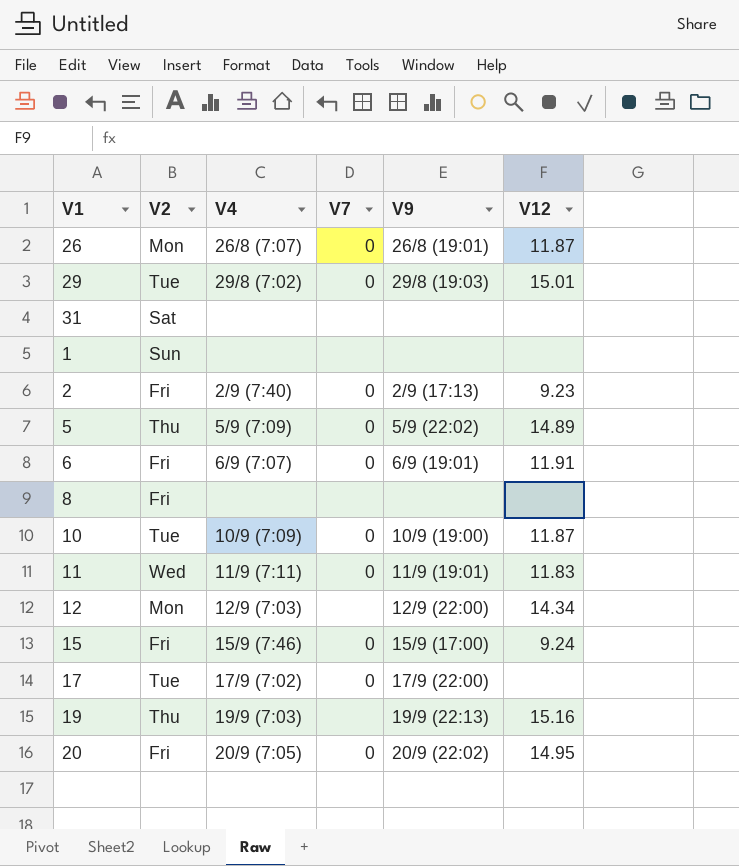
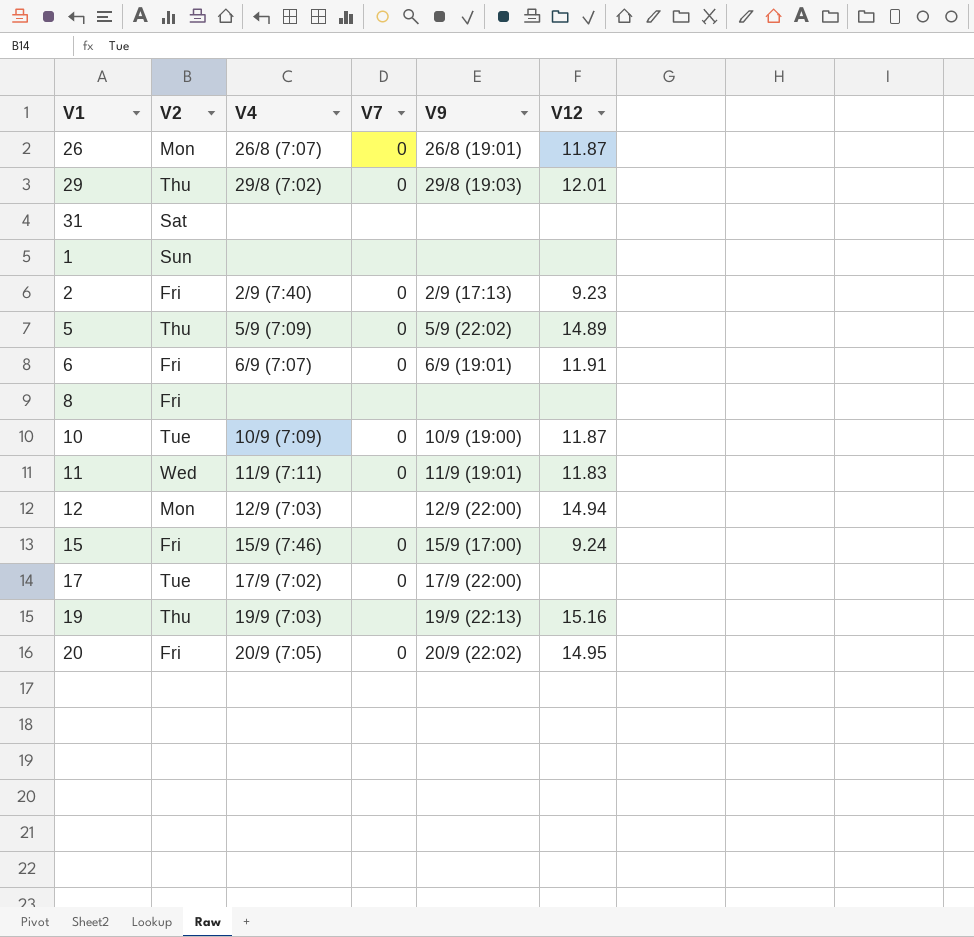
29 | V2: Tue -> Thu
29 | V12: 15.01 -> 12.01
12 | V12: 14.34 -> 14.94

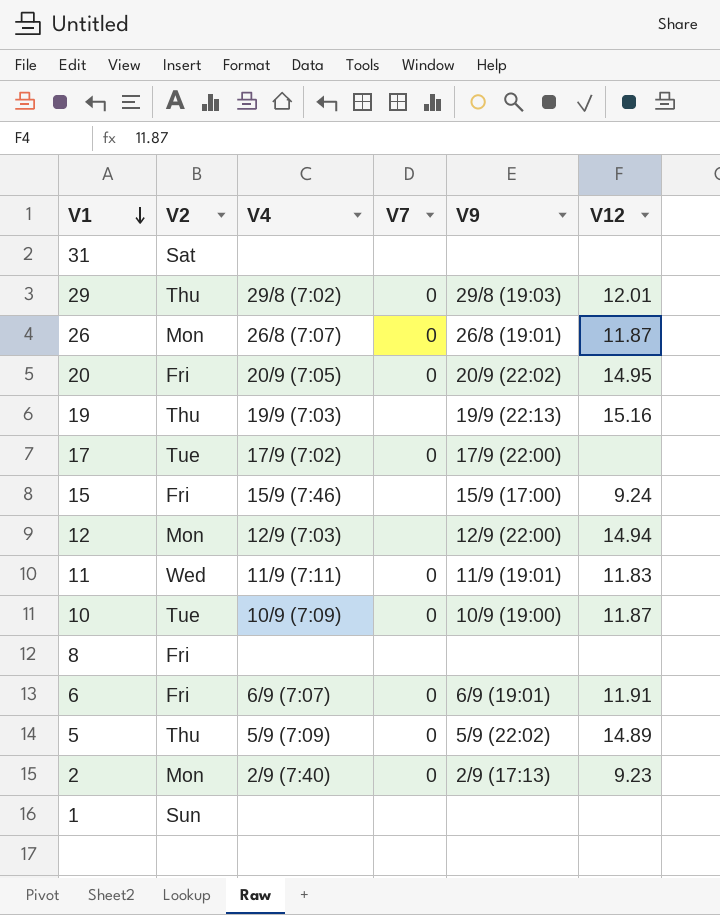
row order: none -> V1 descending
15 | V7: 0 -> none
2 | V2: Fri -> Mon

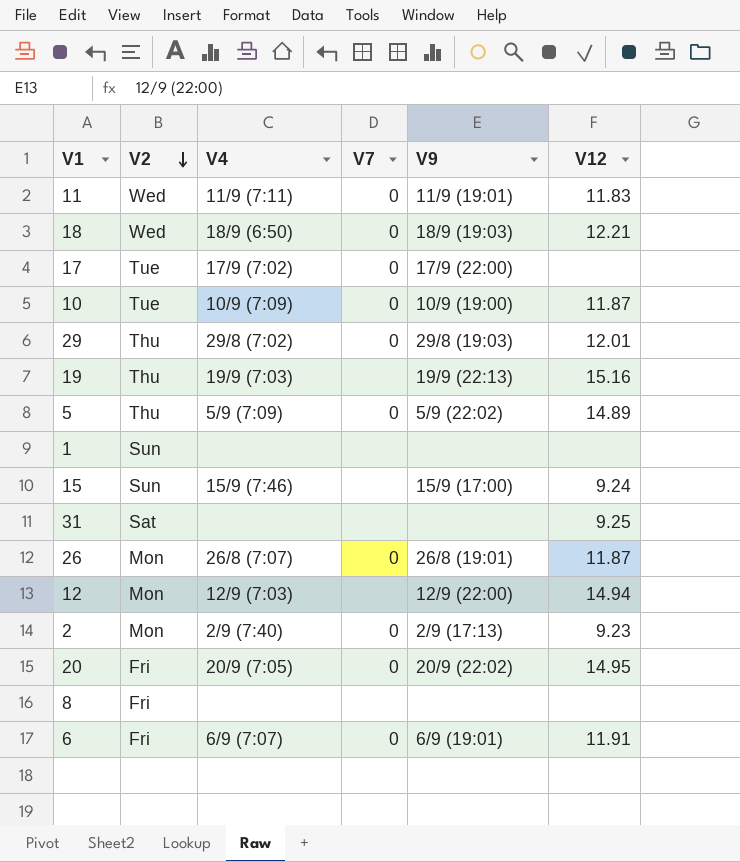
row order: V1 descending -> V2 descending
row 18: none -> Wed | 18/9 (6:50) | 0 | 18/9 (19:03) | 12.21
15 | V2: Fri -> Sun
31 | V12: none -> 9.25

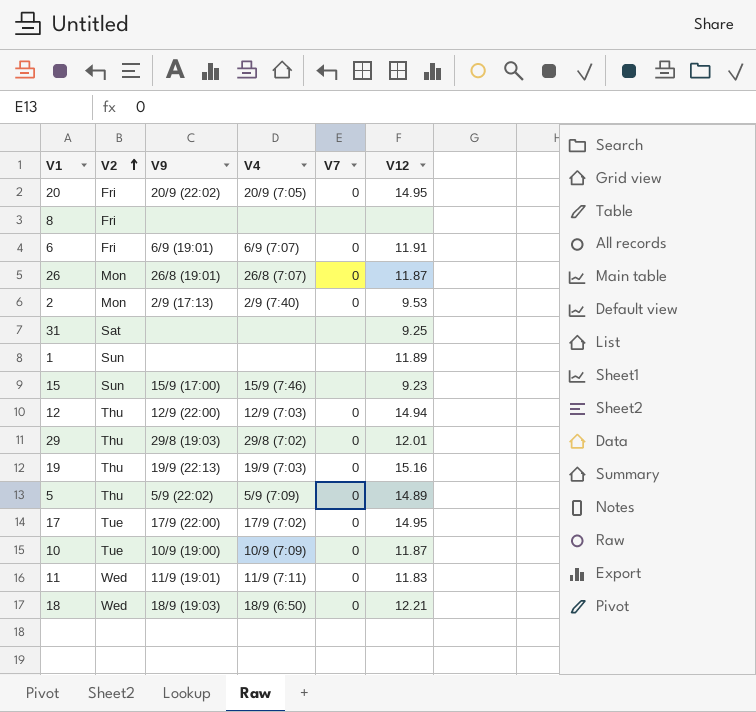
row order: V2 descending -> V2 ascending
column V9 | position: 5 -> 3
2 | V12: 9.23 -> 9.53
1 | V12: none -> 11.89
15 | V12: 9.24 -> 9.23
12 | V2: Mon -> Thu
12 | V7: none -> 0
19 | V7: none -> 0
17 | V12: none -> 14.95

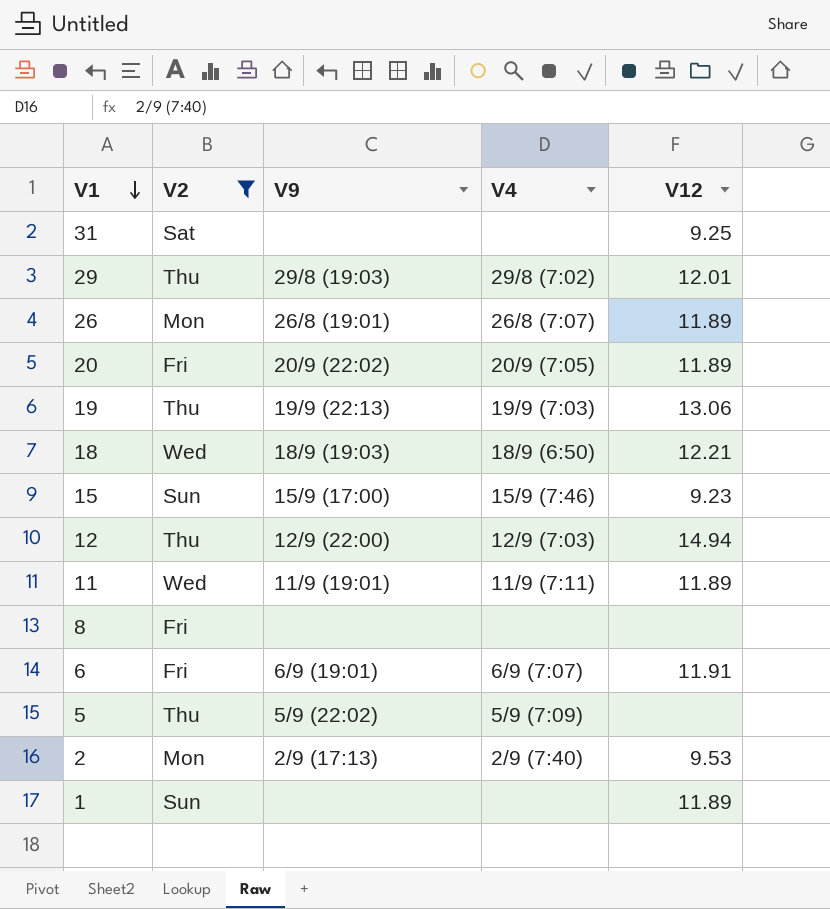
filter: none -> V2 != Tue
row order: V2 ascending -> V1 descending
column V7 | position: 5 -> none
26 | V12: 11.87 -> 11.89
20 | V12: 14.95 -> 11.89
19 | V12: 15.16 -> 13.06
11 | V12: 11.83 -> 11.89
5 | V12: 14.89 -> none

